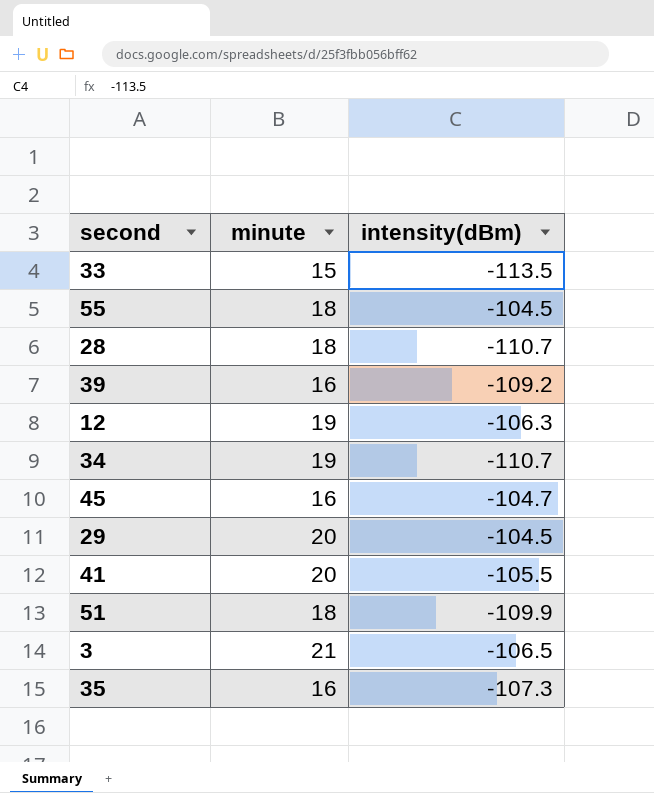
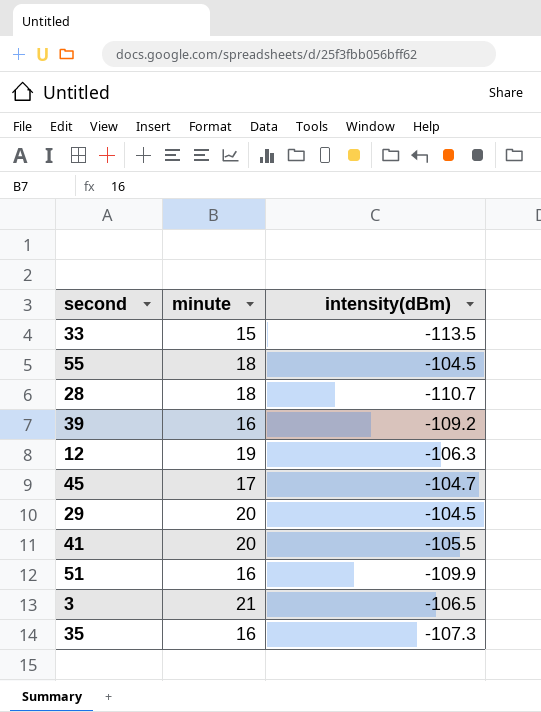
row 34: 19 | -110.7 -> none
45 | minute: 16 -> 17
51 | minute: 18 -> 16

